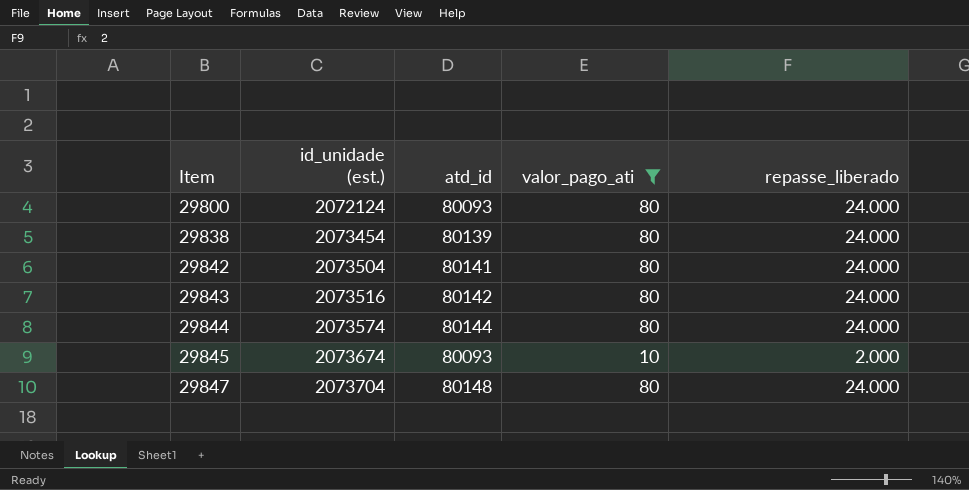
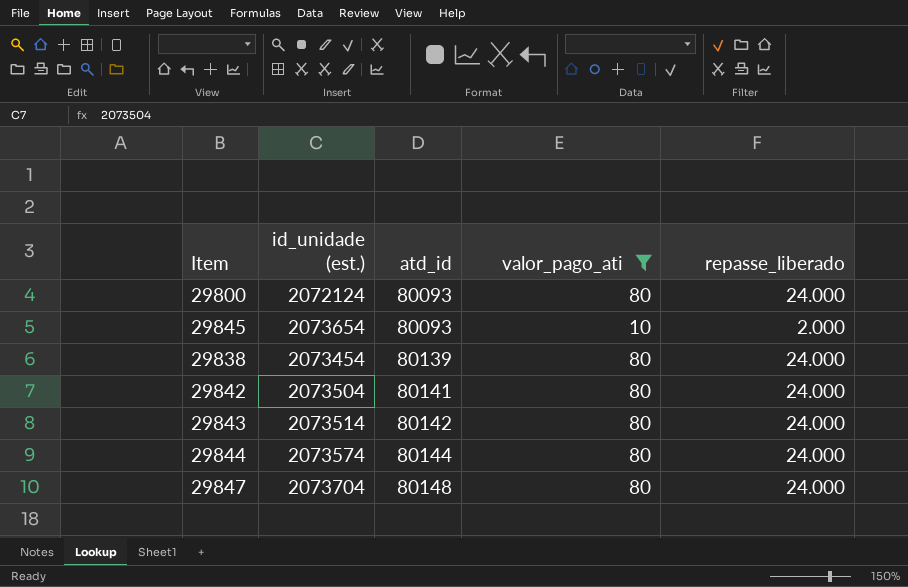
row order: Item ascending -> atd_id ascending
29845 | id_unidade (est.): 2073674 -> 2073654
29843 | id_unidade (est.): 2073516 -> 2073514

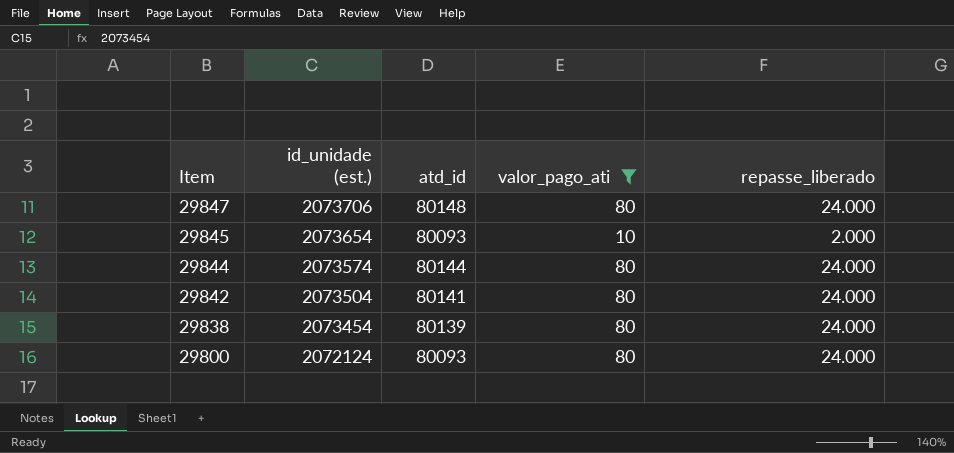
row order: atd_id ascending -> Item descending
row 29843: 2073514 | 80142 | 80 | 24.000 -> none
29847 | id_unidade (est.): 2073704 -> 2073706

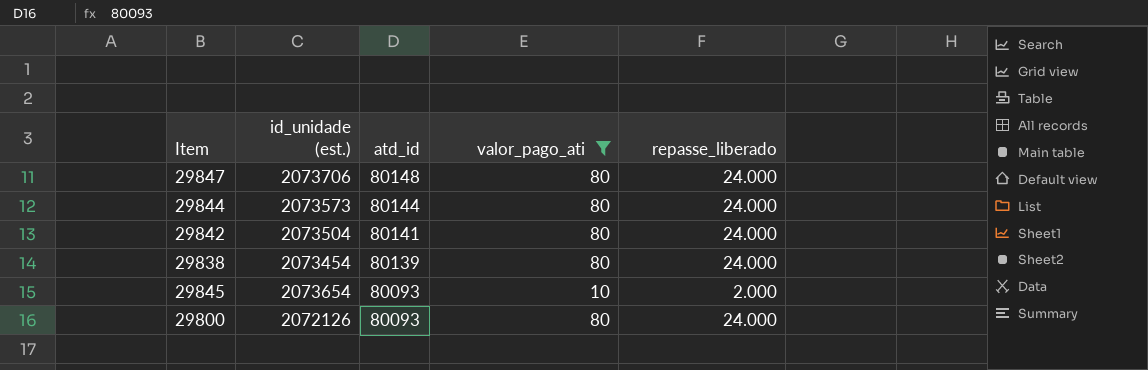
row order: Item descending -> atd_id descending
29844 | id_unidade (est.): 2073574 -> 2073573
29800 | id_unidade (est.): 2072124 -> 2072126

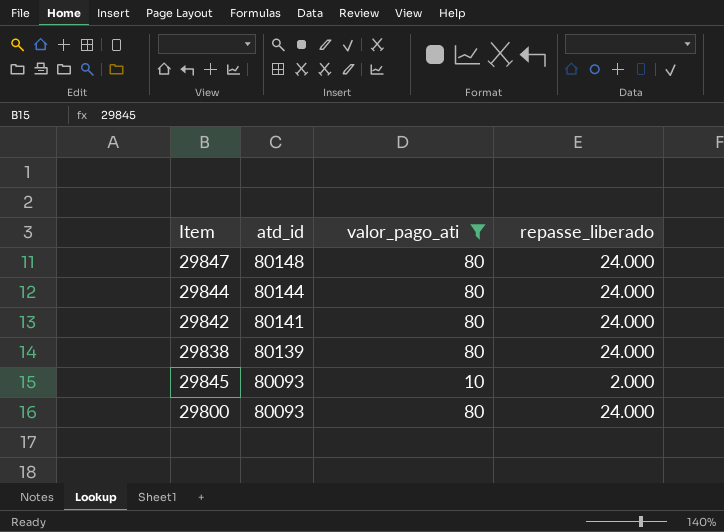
column id_unidade (est.) | position: 2 -> none

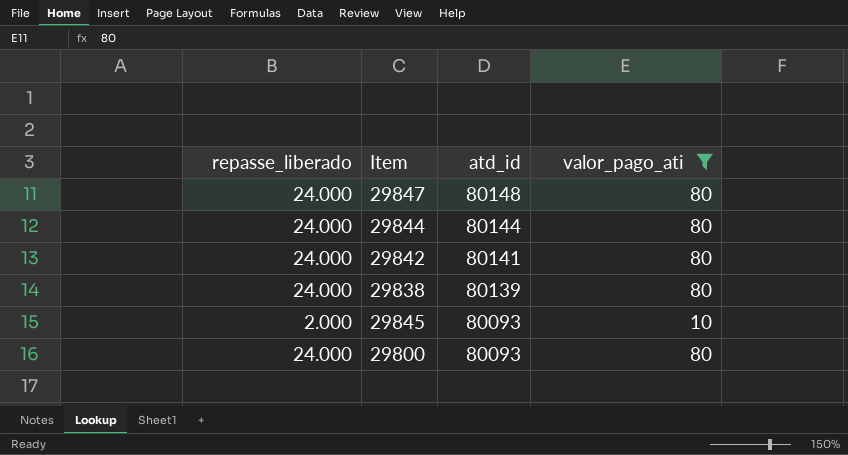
column repasse_liberado | position: 4 -> 1

